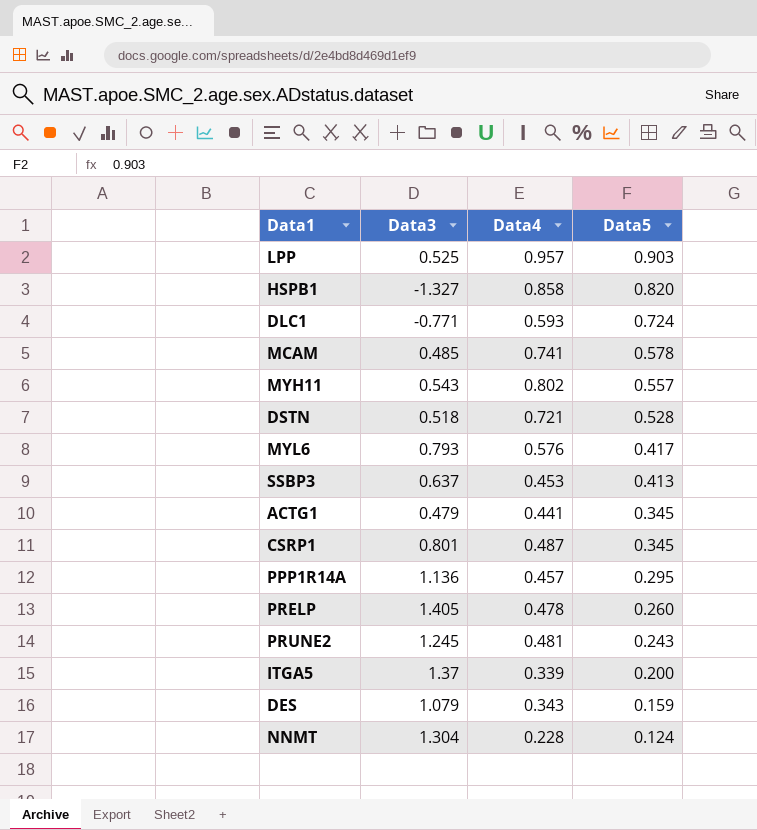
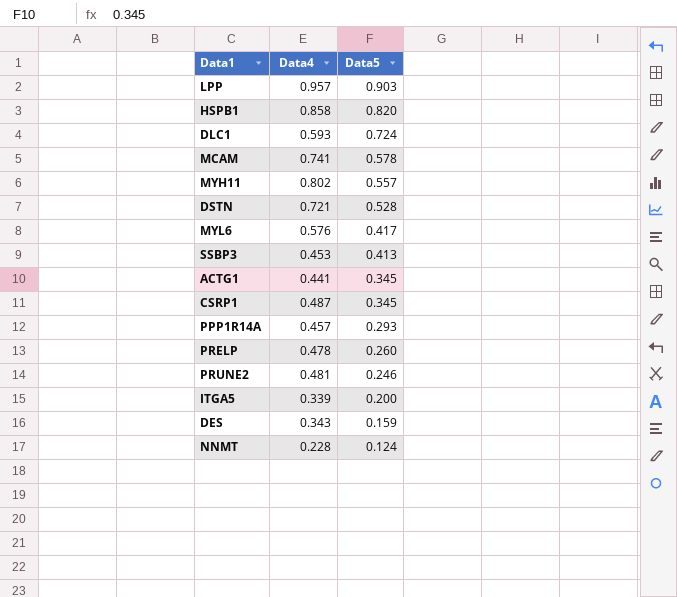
column Data3 | position: 2 -> none
PPP1R14A | Data5: 0.295 -> 0.293
PRUNE2 | Data5: 0.243 -> 0.246

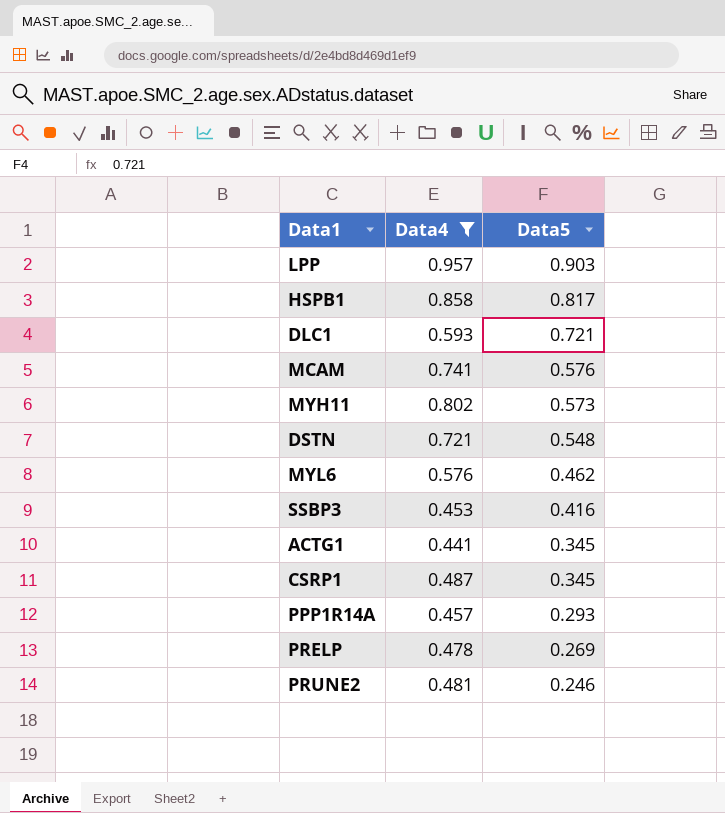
filter: none -> Data4 >= 0.441
HSPB1 | Data5: 0.820 -> 0.817
DLC1 | Data5: 0.724 -> 0.721
MCAM | Data5: 0.578 -> 0.576
MYH11 | Data5: 0.557 -> 0.573
DSTN | Data5: 0.528 -> 0.548
MYL6 | Data5: 0.417 -> 0.462
SSBP3 | Data5: 0.413 -> 0.416
PRELP | Data5: 0.260 -> 0.269

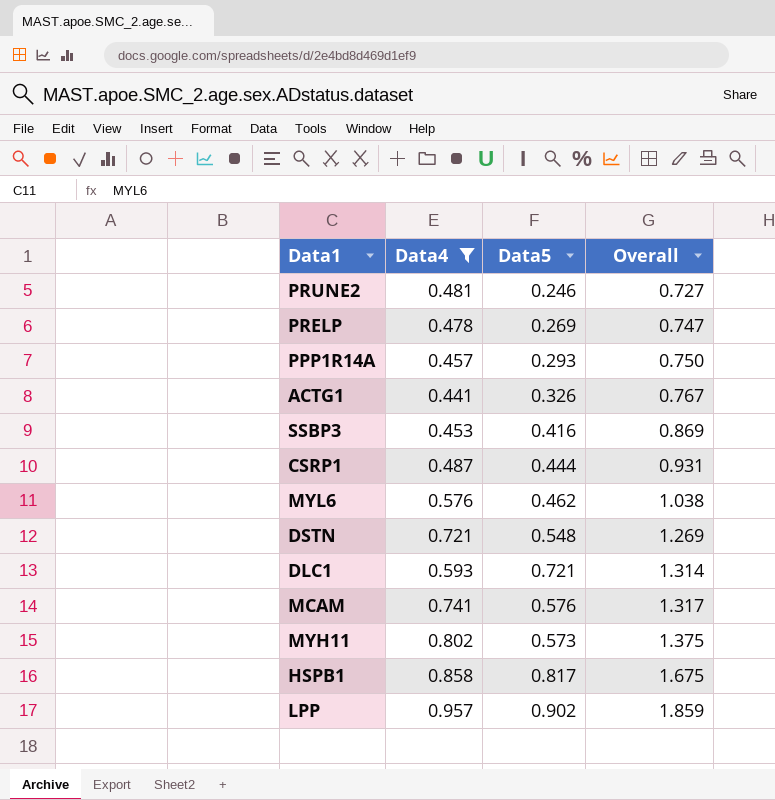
row order: Data5 descending -> Overall ascending
column Overall | formula: none -> [Data4] + [Data5]
ACTG1 | Data5: 0.345 -> 0.326
CSRP1 | Data5: 0.345 -> 0.444
LPP | Data5: 0.903 -> 0.902

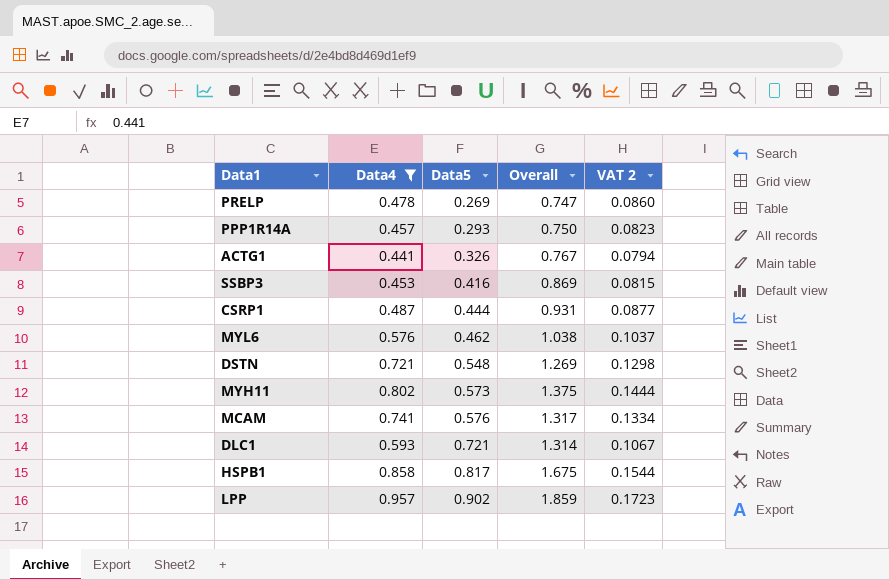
row order: Overall ascending -> Data5 ascending
column VAT 2 | formula: none -> [Data4] * 0.18
row PRUNE2: 0.481 | 0.246 | 0.727 -> none

